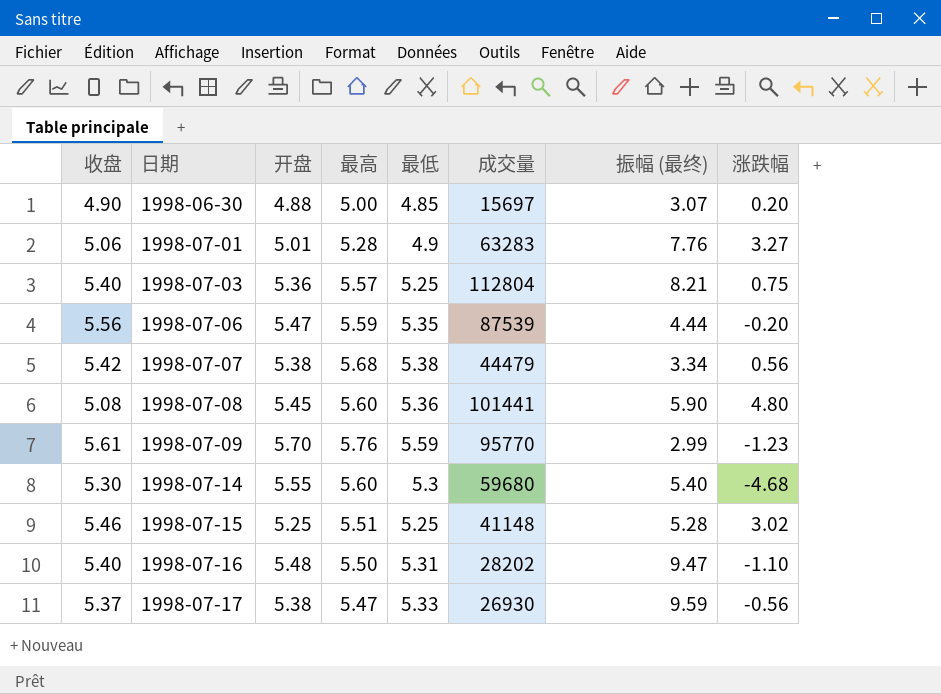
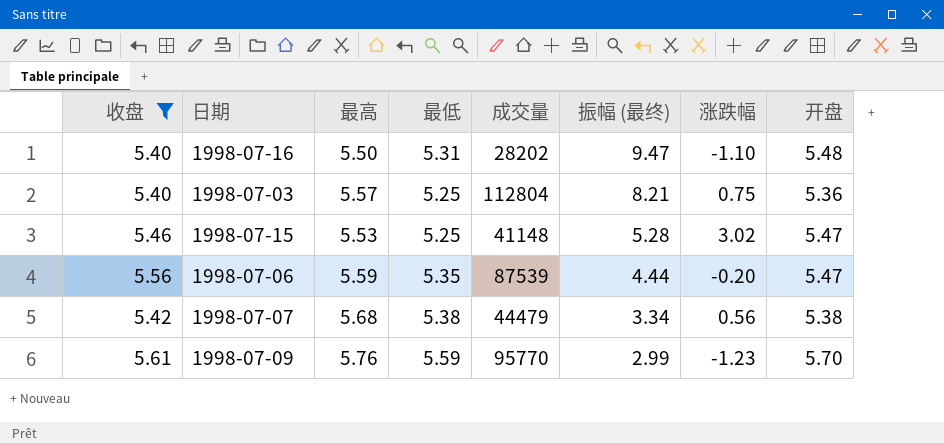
filter: none -> 收盘 >= 5.40
row order: 日期 ascending -> 振幅 (最终) descending
column 开盘 | position: 3 -> 8
1998-07-15 | 最高: 5.51 -> 5.53
1998-07-15 | 开盘: 5.25 -> 5.47

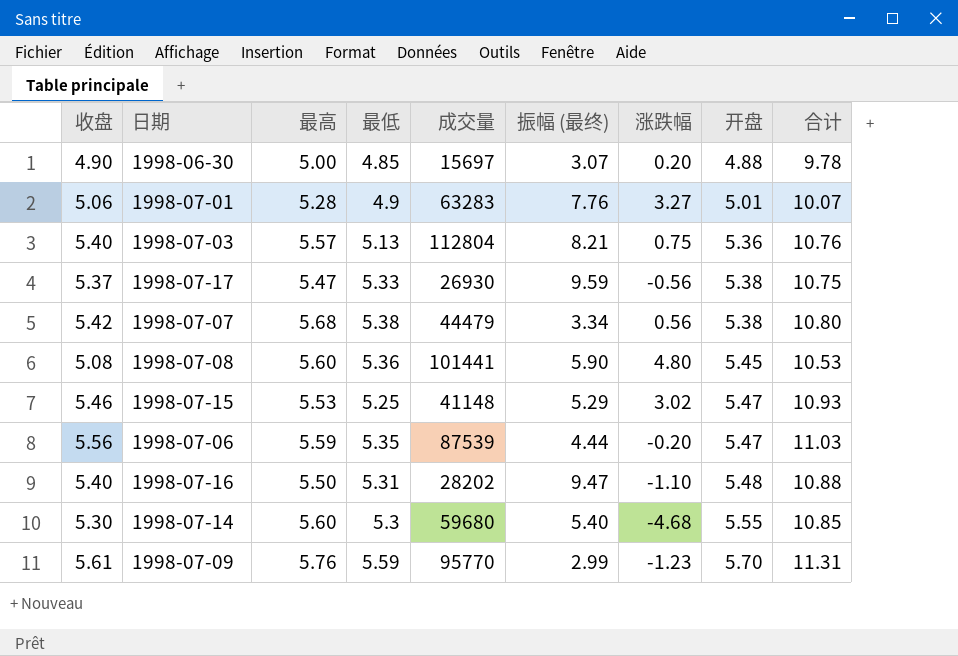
filter: 收盘 >= 5.40 -> none
row order: 振幅 (最终) descending -> 开盘 ascending
column 合计 | formula: none -> [收盘] + [开盘]
1998-07-03 | 最低: 5.25 -> 5.13
1998-07-15 | 振幅 (最终): 5.28 -> 5.29

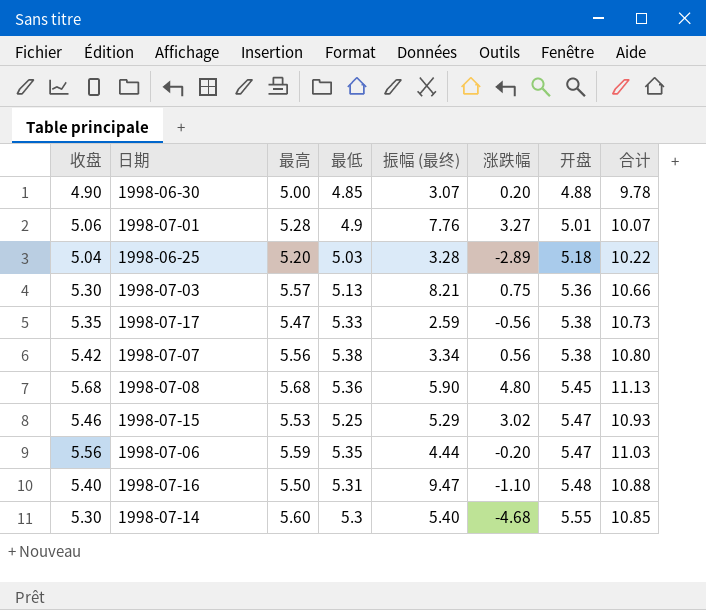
column 成交量 | position: 5 -> none
row 1998-07-09: 5.61 | 5.76 | 5.59 | 95770 | 2.99 | -1.23 | 5.70 | 11.31 -> none
row 1998-06-25: none -> 5.04 | 5.20 | 5.03 | 3.28 | -2.89 | 5.18 | 10.22
1998-07-03 | 收盘: 5.40 -> 5.30
1998-07-03 | 合计: 10.76 -> 10.66
1998-07-17 | 收盘: 5.37 -> 5.35
1998-07-17 | 振幅 (最终): 9.59 -> 2.59
1998-07-17 | 合计: 10.75 -> 10.73
1998-07-07 | 最高: 5.68 -> 5.56
1998-07-08 | 收盘: 5.08 -> 5.68
1998-07-08 | 最高: 5.60 -> 5.68
1998-07-08 | 合计: 10.53 -> 11.13

